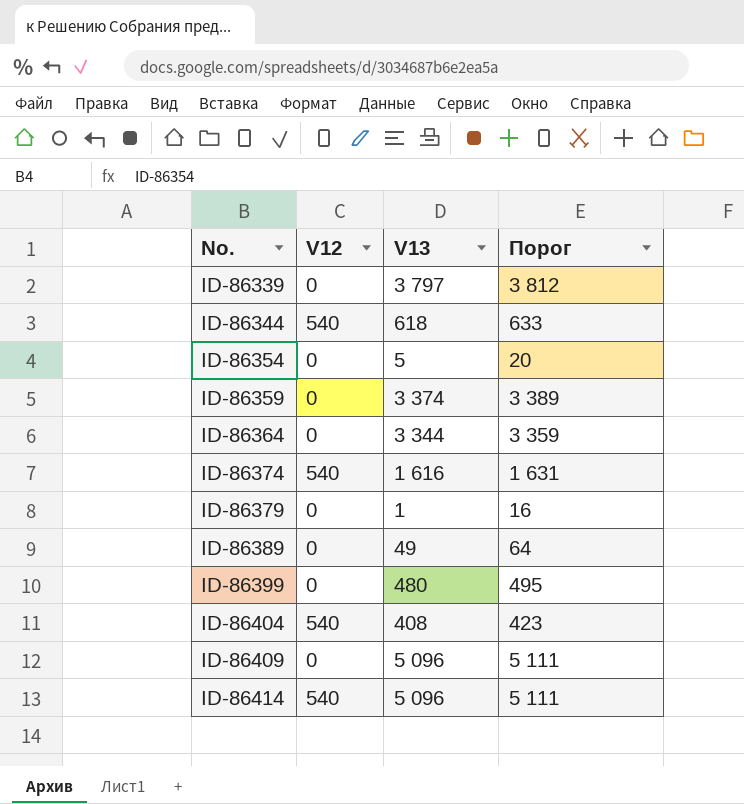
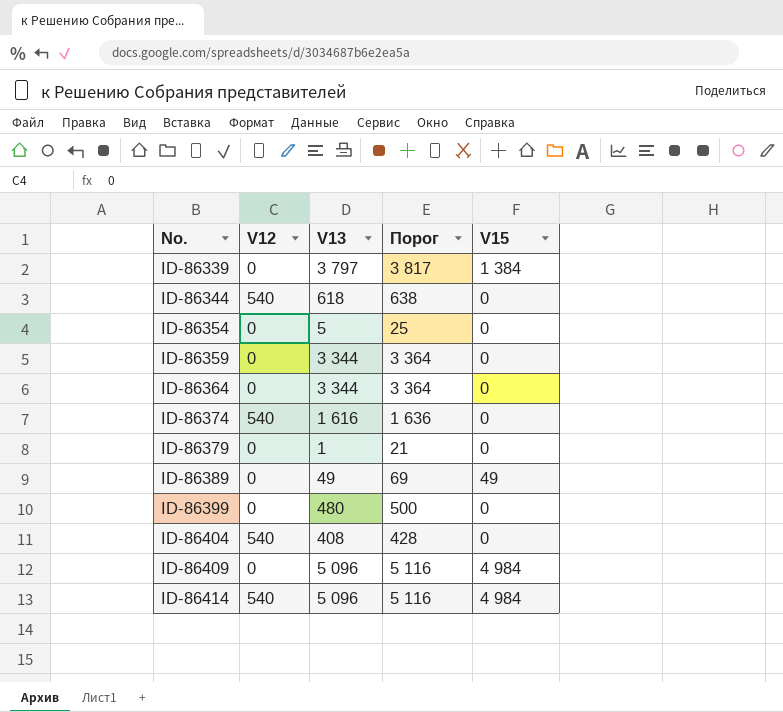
column Порог | formula: [V13] + 15 -> [V13] + 20
column V15 | position: none -> 5
ID-86359 | V13: 3 374 -> 3 344

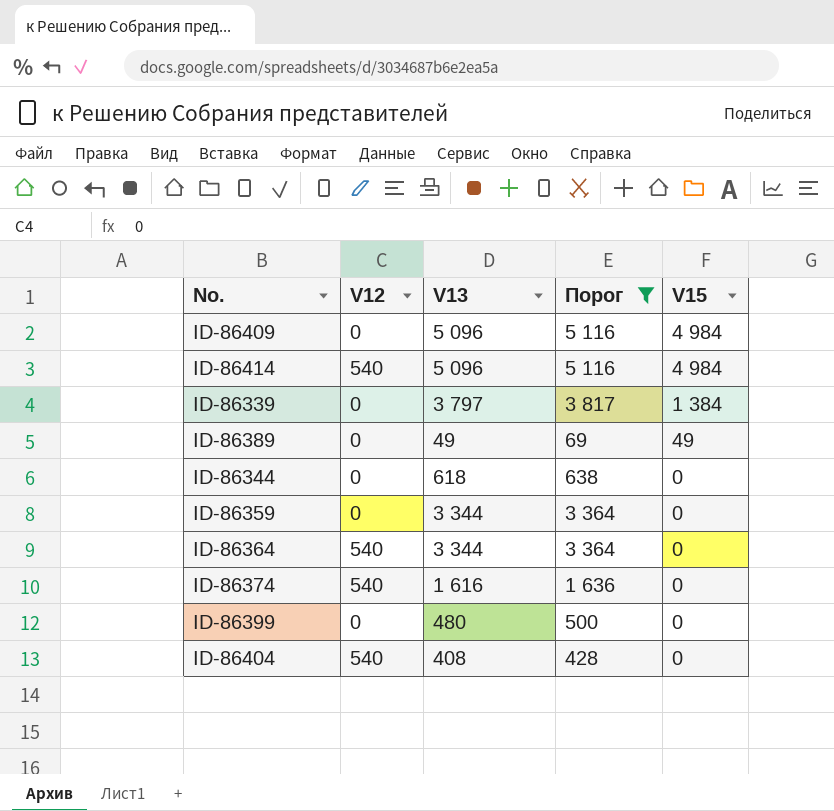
filter: none -> Порог >= 69
row order: No. ascending -> V15 descending
ID-86344 | V12: 540 -> 0
ID-86364 | V12: 0 -> 540

